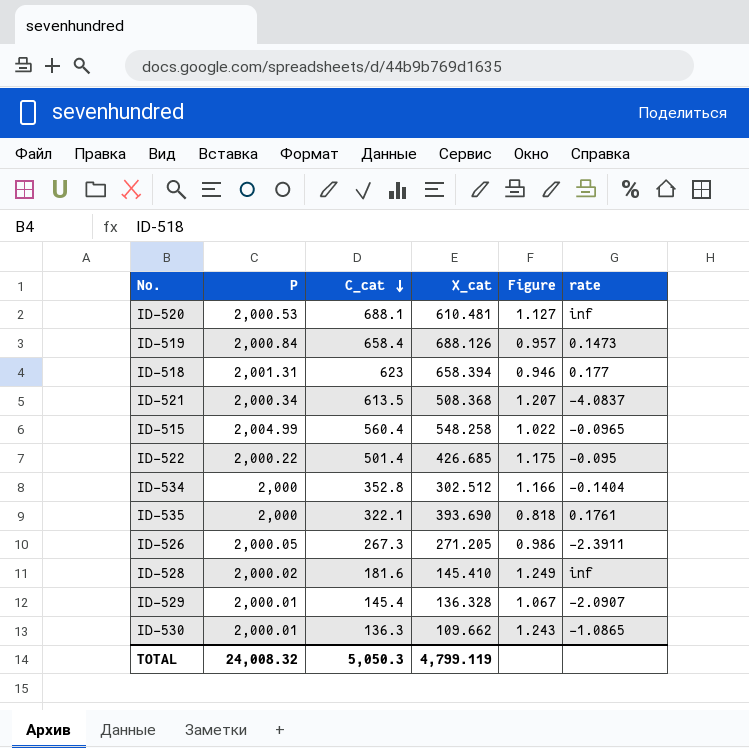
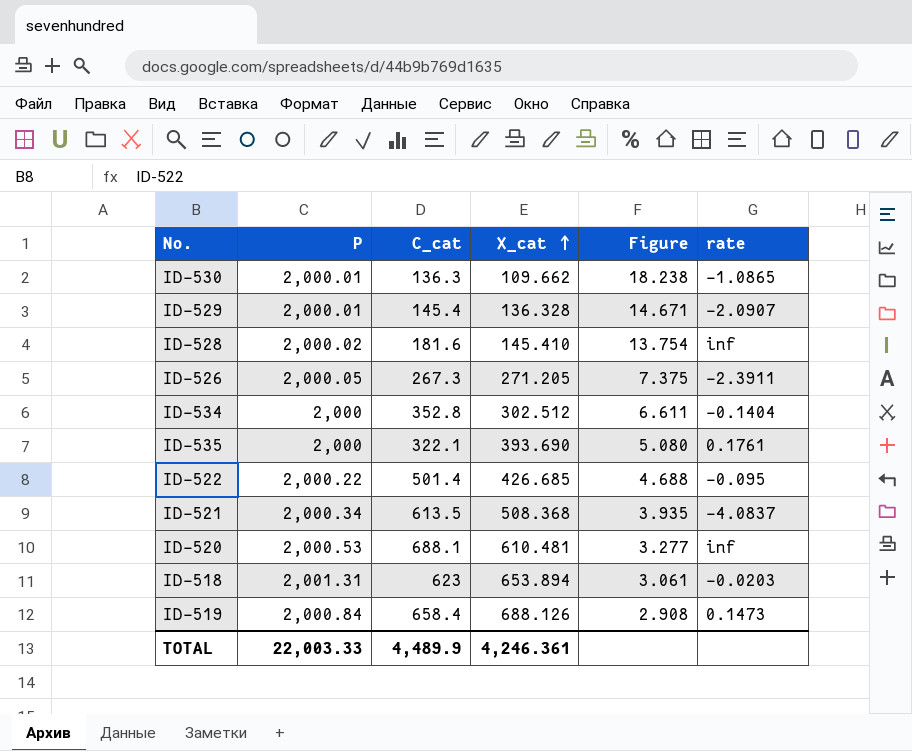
row order: C_cat descending -> X_cat ascending
column Figure | formula: [C_cat] / [X_cat] -> [P] / [X_cat]
row ID-515: 2,004.99 | 560.4 | 548.258 | 1.022 | -0.0965 -> none
ID-518 | X_cat: 658.394 -> 653.894
ID-518 | rate: 0.177 -> -0.0203
TOTAL | P: 24,008.32 -> 22,003.33
TOTAL | C_cat: 5,050.3 -> 4,489.9
TOTAL | X_cat: 4,799.119 -> 4,246.361

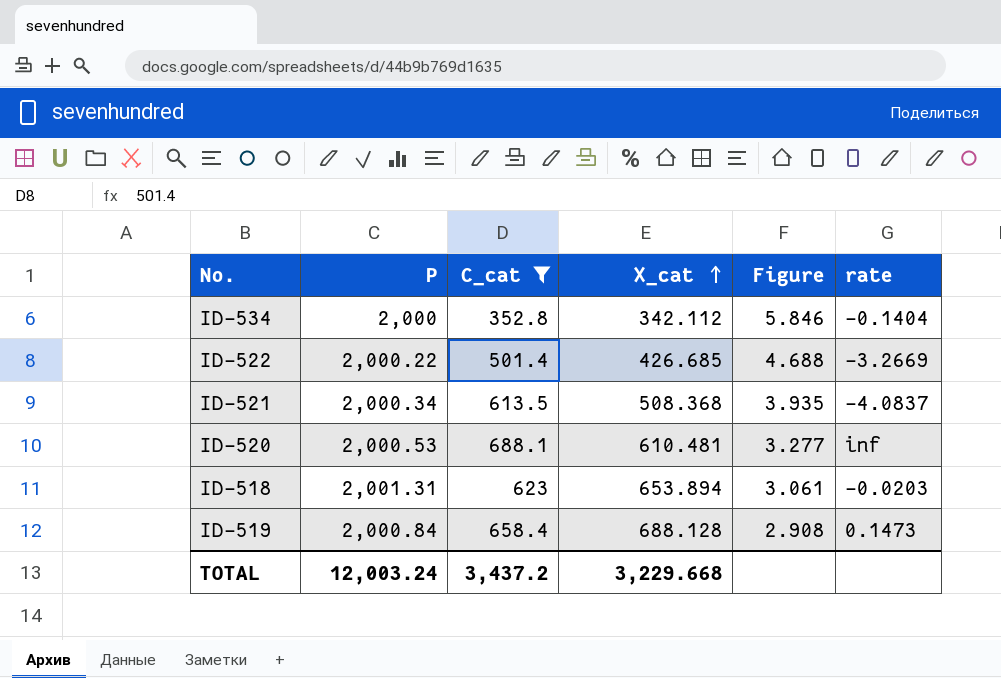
filter: none -> C_cat >= 352.8
ID-534 | X_cat: 302.512 -> 342.112
ID-534 | Figure: 6.611 -> 5.846
ID-522 | rate: -0.095 -> -3.2669
ID-519 | X_cat: 688.126 -> 688.128
TOTAL | P: 22,003.33 -> 12,003.24
TOTAL | C_cat: 4,489.9 -> 3,437.2
TOTAL | X_cat: 4,246.361 -> 3,229.668

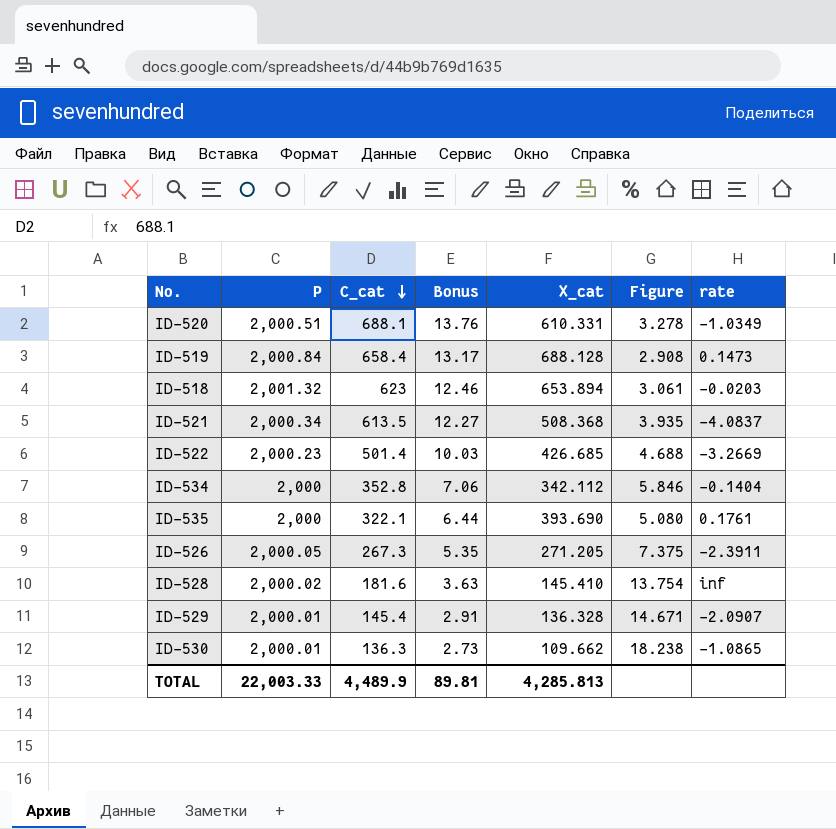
filter: C_cat >= 352.8 -> none
row order: X_cat ascending -> C_cat descending
column Bonus | formula: none -> [C_cat] * 0.02
ID-520 | P: 2,000.53 -> 2,000.51
ID-520 | X_cat: 610.481 -> 610.331
ID-520 | Figure: 3.277 -> 3.278
ID-520 | rate: inf -> -1.0349
ID-518 | P: 2,001.31 -> 2,001.32
ID-522 | P: 2,000.22 -> 2,000.23
TOTAL | P: 12,003.24 -> 22,003.33
TOTAL | C_cat: 3,437.2 -> 4,489.9
TOTAL | X_cat: 3,229.668 -> 4,285.813

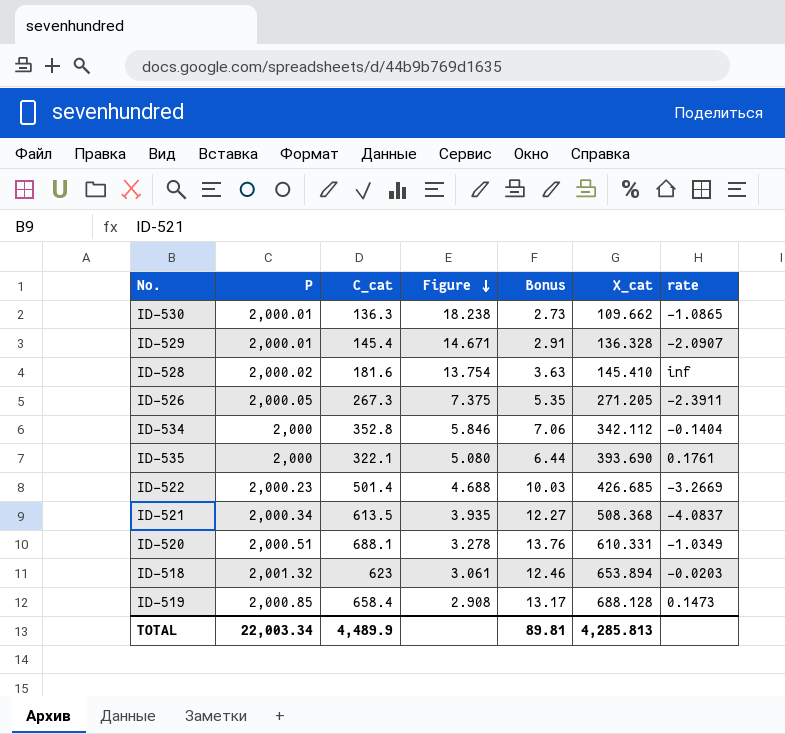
row order: C_cat descending -> Figure descending
column Figure | position: 6 -> 4
ID-519 | P: 2,000.84 -> 2,000.85
TOTAL | P: 22,003.33 -> 22,003.34

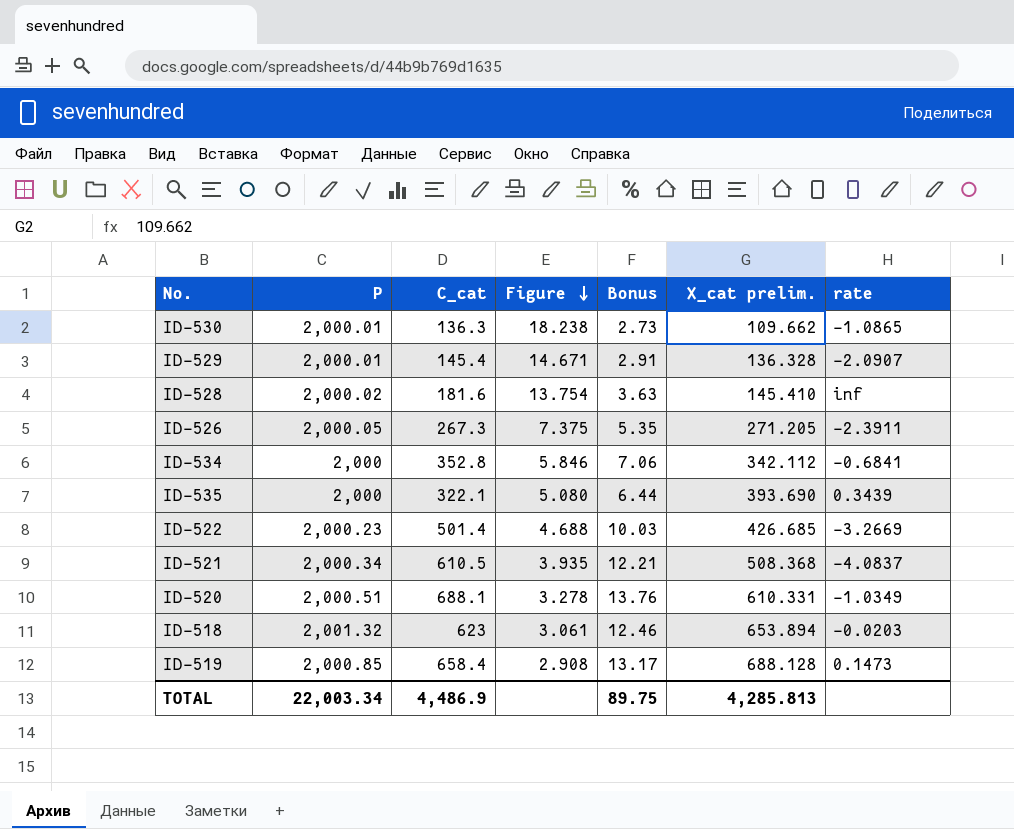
column name: X_cat -> X_cat prelim.
ID-534 | rate: -0.1404 -> -0.6841
ID-535 | rate: 0.1761 -> 0.3439
ID-521 | C_cat: 613.5 -> 610.5
ID-521 | Bonus: 12.27 -> 12.21
TOTAL | C_cat: 4,489.9 -> 4,486.9
TOTAL | Bonus: 89.81 -> 89.75

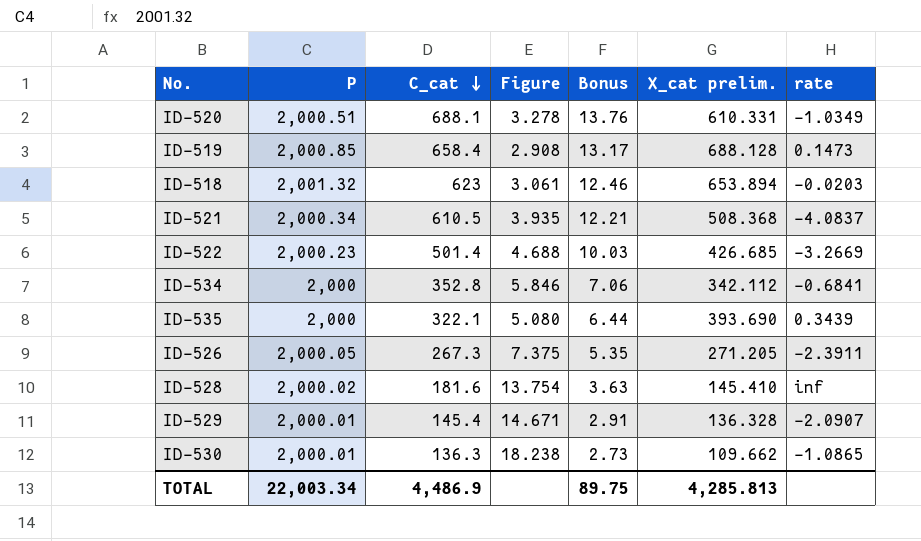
row order: Figure descending -> C_cat descending

